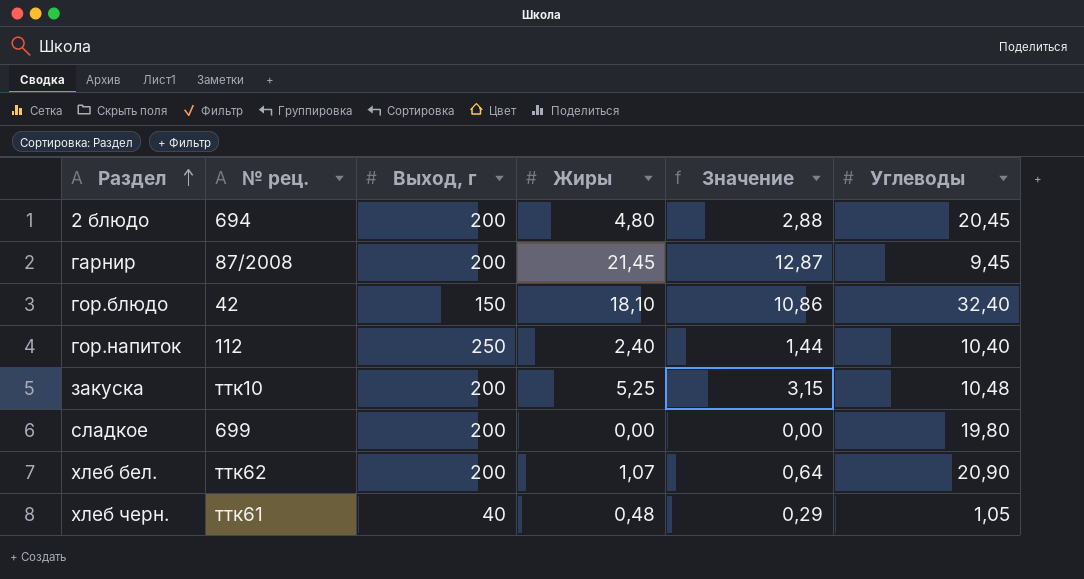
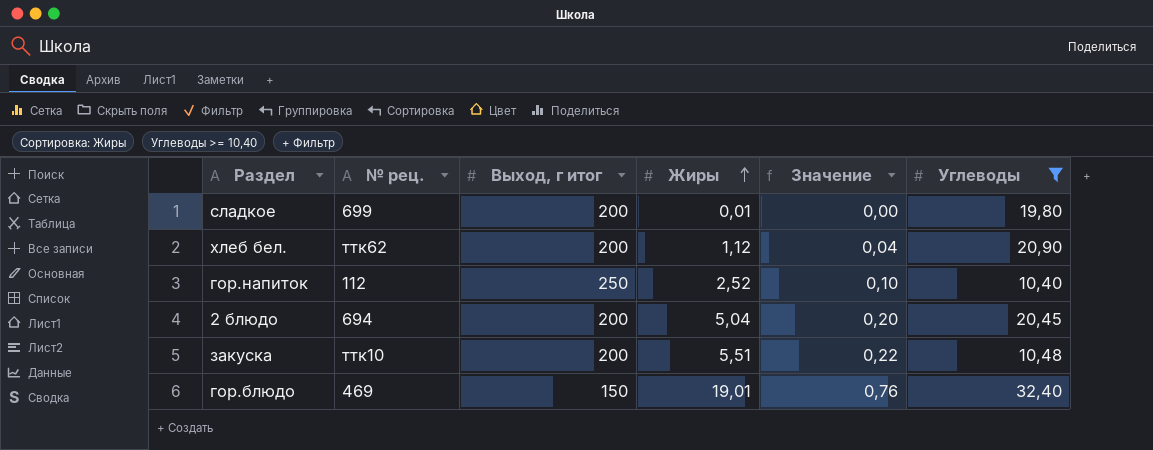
filter: none -> Углеводы >= 10,40
row order: Раздел ascending -> Жиры ascending
column name: Выход, г -> Выход, г итог
column Значение | formula: [Жиры] * 0,6 -> [Жиры] * 0,04
сладкое | Жиры: 0,00 -> 0,01
хлеб бел. | Жиры: 1,07 -> 1,12
гор.напиток | Жиры: 2,40 -> 2,52
2 блюдо | Жиры: 4,80 -> 5,04
закуска | Жиры: 5,25 -> 5,51
гор.блюдо | № рец.: 42 -> 469
гор.блюдо | Жиры: 18,10 -> 19,01

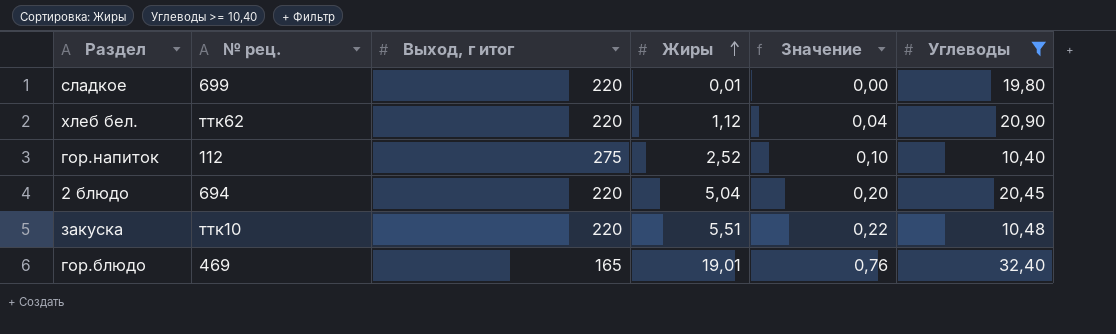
сладкое | Выход, г итог: 200 -> 220
хлеб бел. | Выход, г итог: 200 -> 220
гор.напиток | Выход, г итог: 250 -> 275
2 блюдо | Выход, г итог: 200 -> 220
закуска | Выход, г итог: 200 -> 220
гор.блюдо | Выход, г итог: 150 -> 165

